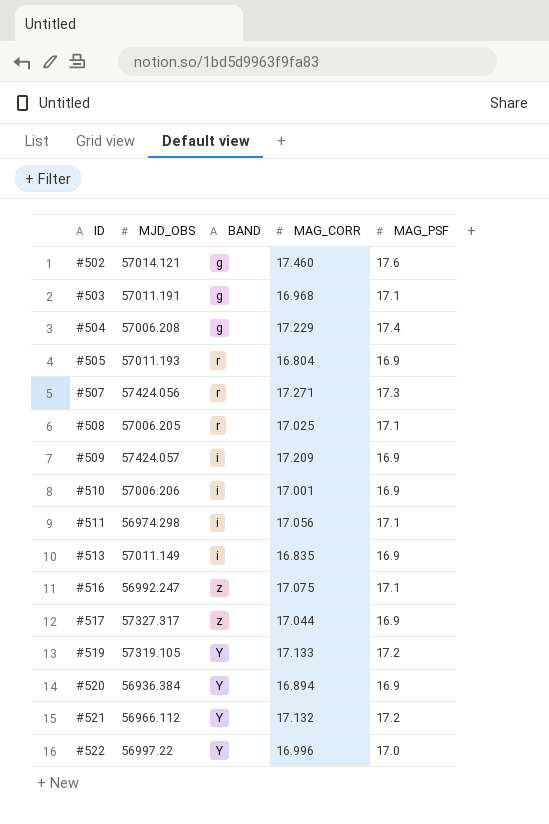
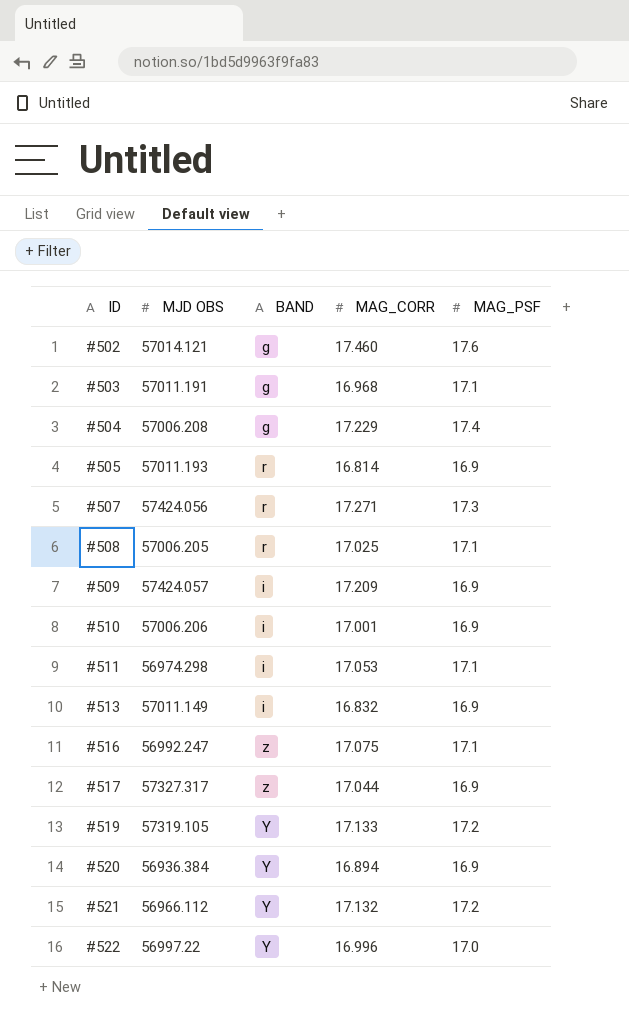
column name: MJD_OBS -> MJD OBS
#505 | MAG_CORR: 16.804 -> 16.814
#511 | MAG_CORR: 17.056 -> 17.053
#513 | MAG_CORR: 16.835 -> 16.832

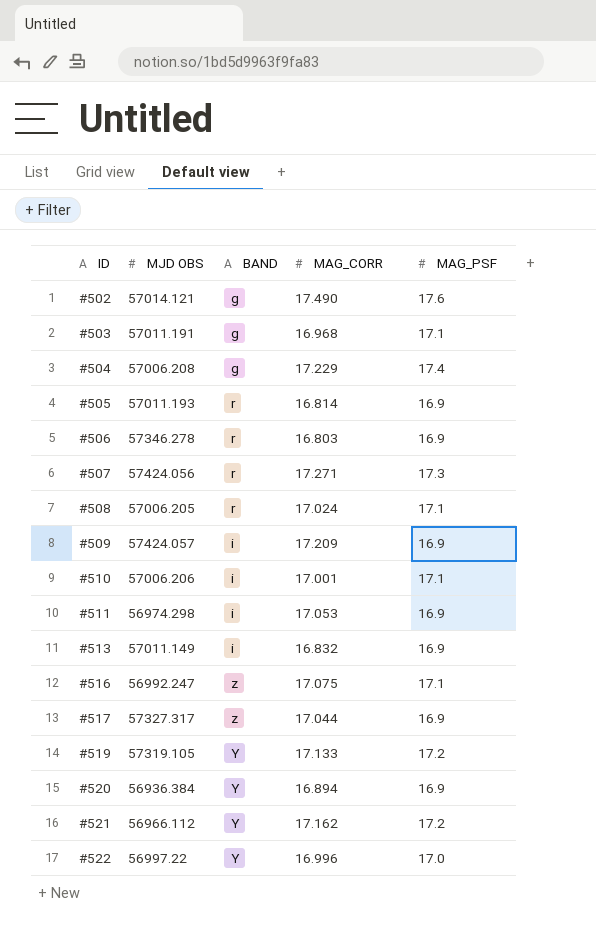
#502 | MAG_CORR: 17.460 -> 17.490
row #506: none -> 57346.278 | r | 16.803 | 16.9
#508 | MAG_CORR: 17.025 -> 17.024
#510 | MAG_PSF: 16.9 -> 17.1
#511 | MAG_PSF: 17.1 -> 16.9
#521 | MAG_CORR: 17.132 -> 17.162

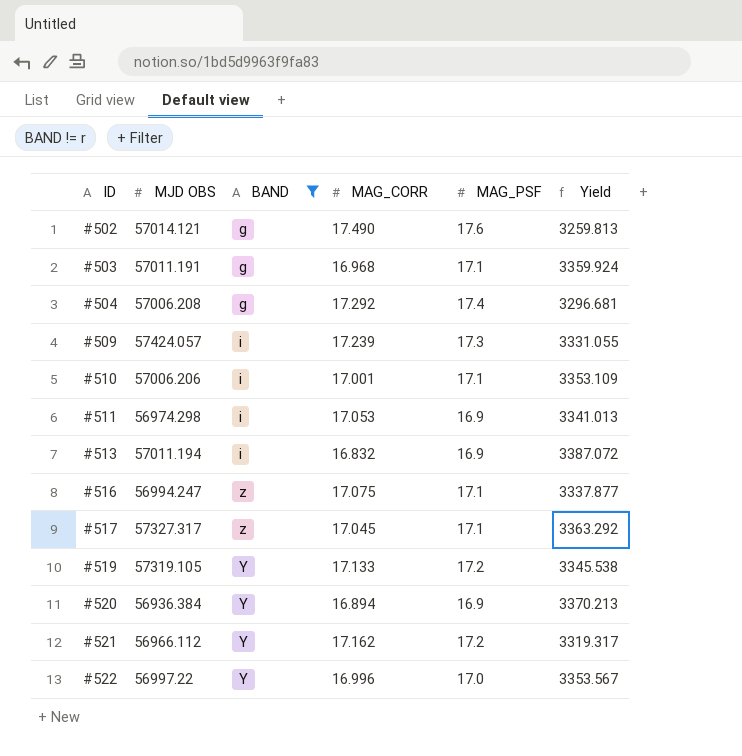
filter: none -> BAND != r
column Yield | formula: none -> [MJD OBS] / [MAG_CORR]
#504 | MAG_CORR: 17.229 -> 17.292
#509 | MAG_CORR: 17.209 -> 17.239
#509 | MAG_PSF: 16.9 -> 17.3
#513 | MJD OBS: 57011.149 -> 57011.194
#516 | MJD OBS: 56992.247 -> 56994.247
#517 | MAG_CORR: 17.044 -> 17.045
#517 | MAG_PSF: 16.9 -> 17.1

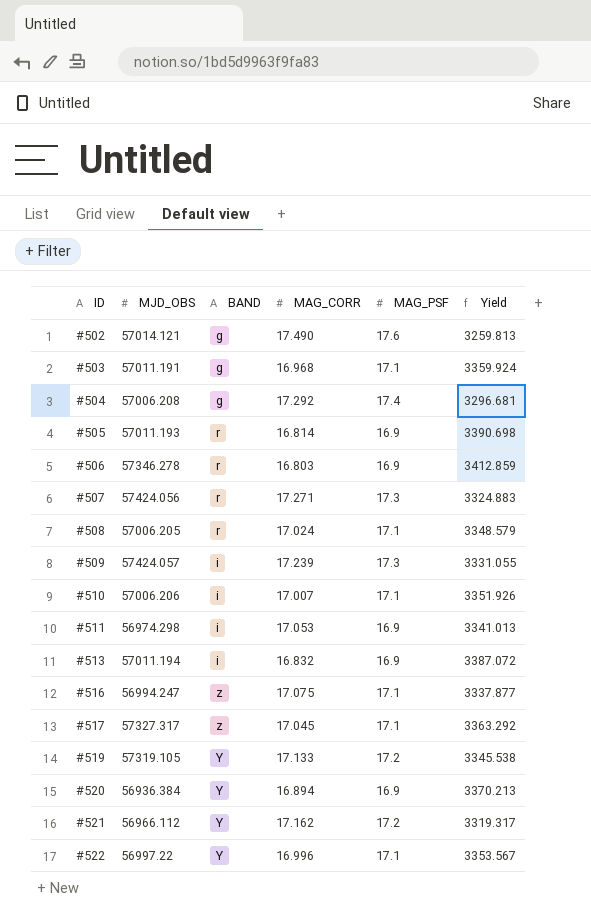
filter: BAND != r -> none
column name: MJD OBS -> MJD_OBS
#510 | MAG_CORR: 17.001 -> 17.007
#510 | Yield: 3353.109 -> 3351.926
#522 | MAG_PSF: 17.0 -> 17.1

